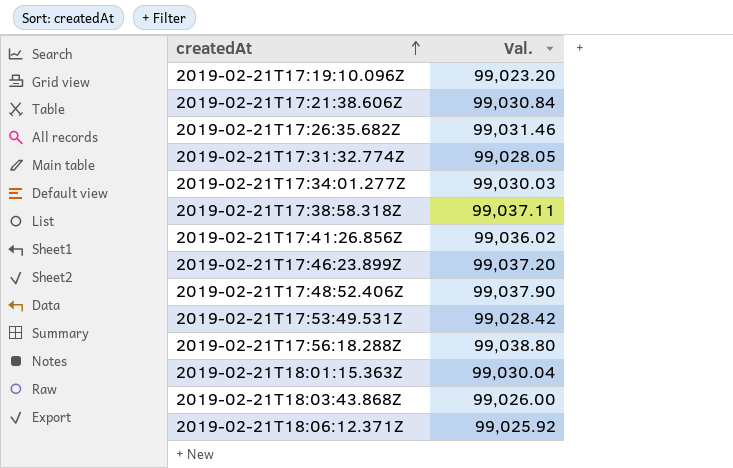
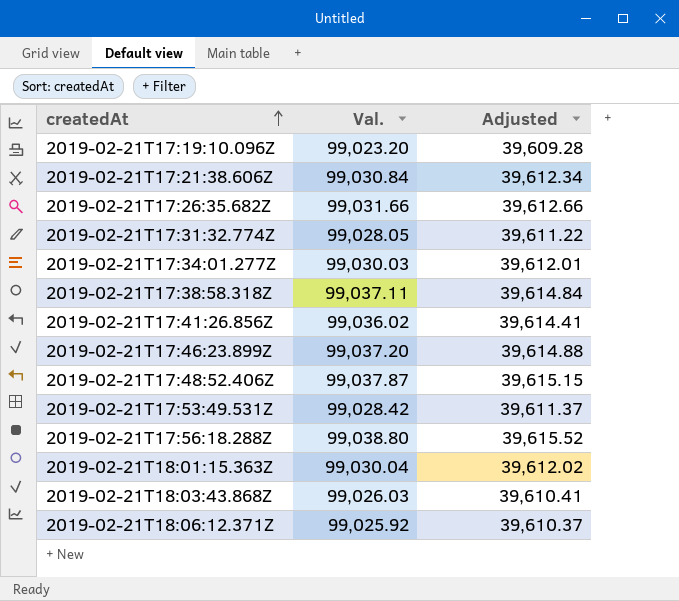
column Adjusted | formula: none -> [Val.] * 0.4
2019-02-21T17:26:35.682Z | Val.: 99,031.46 -> 99,031.66
2019-02-21T17:48:52.406Z | Val.: 99,037.90 -> 99,037.87
2019-02-21T18:03:43.868Z | Val.: 99,026.00 -> 99,026.03

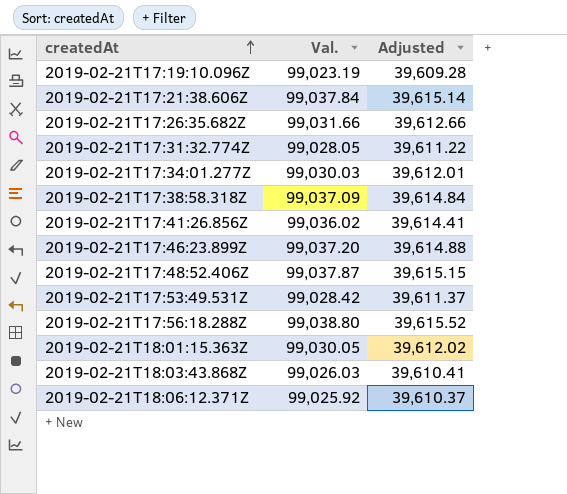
2019-02-21T17:19:10.096Z | Val.: 99,023.20 -> 99,023.19
2019-02-21T17:21:38.606Z | Val.: 99,030.84 -> 99,037.84
2019-02-21T17:21:38.606Z | Adjusted: 39,612.34 -> 39,615.14
2019-02-21T17:38:58.318Z | Val.: 99,037.11 -> 99,037.09
2019-02-21T18:01:15.363Z | Val.: 99,030.04 -> 99,030.05

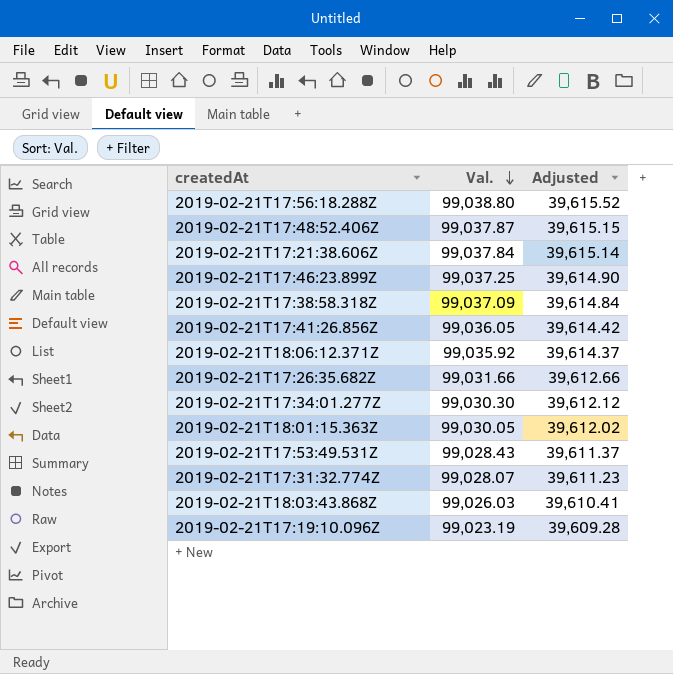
row order: createdAt ascending -> Val. descending
2019-02-21T17:46:23.899Z | Val.: 99,037.20 -> 99,037.25
2019-02-21T17:46:23.899Z | Adjusted: 39,614.88 -> 39,614.90
2019-02-21T17:41:26.856Z | Val.: 99,036.02 -> 99,036.05
2019-02-21T17:41:26.856Z | Adjusted: 39,614.41 -> 39,614.42
2019-02-21T18:06:12.371Z | Val.: 99,025.92 -> 99,035.92
2019-02-21T18:06:12.371Z | Adjusted: 39,610.37 -> 39,614.37
2019-02-21T17:34:01.277Z | Val.: 99,030.03 -> 99,030.30
2019-02-21T17:34:01.277Z | Adjusted: 39,612.01 -> 39,612.12
2019-02-21T17:53:49.531Z | Val.: 99,028.42 -> 99,028.43
2019-02-21T17:31:32.774Z | Val.: 99,028.05 -> 99,028.07
2019-02-21T17:31:32.774Z | Adjusted: 39,611.22 -> 39,611.23

